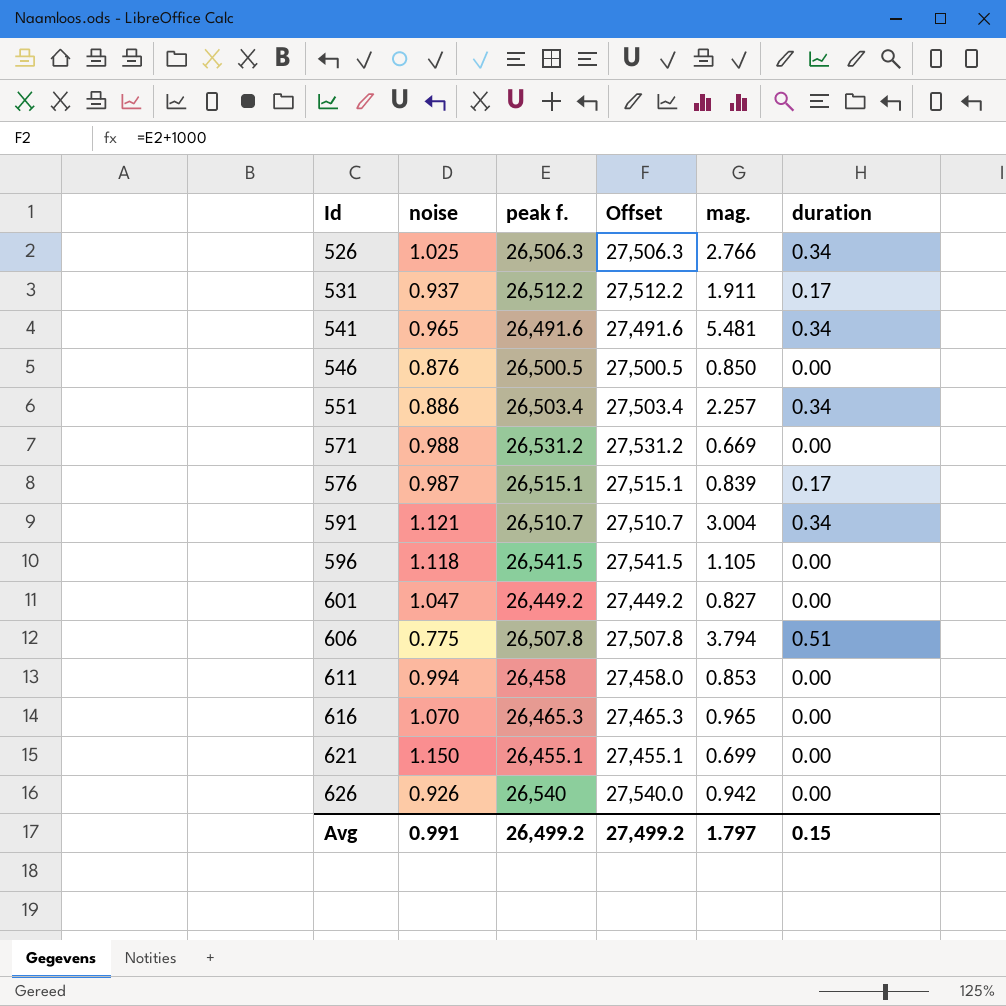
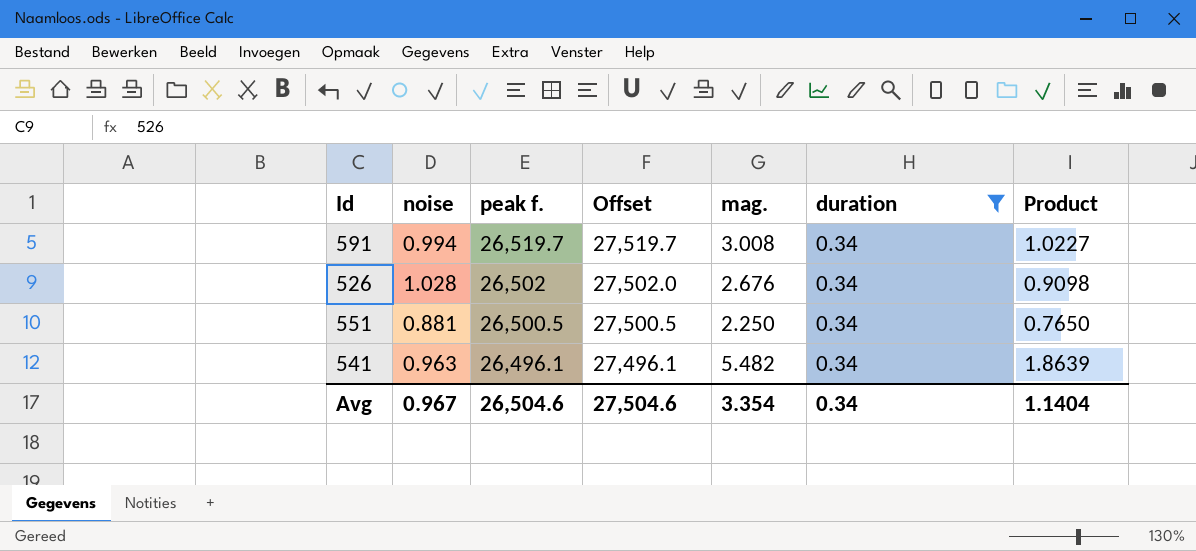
filter: none -> duration = 0.34
row order: Id ascending -> peak f. descending
column Product | formula: none -> [mag.] * [duration]
591 | noise: 1.121 -> 0.994
591 | peak f.: 26,510.7 -> 26,519.7
591 | Offset: 27,510.7 -> 27,519.7
591 | mag.: 3.004 -> 3.008
526 | noise: 1.025 -> 1.028
526 | peak f.: 26,506.3 -> 26,502
526 | Offset: 27,506.3 -> 27,502.0
526 | mag.: 2.766 -> 2.676
551 | noise: 0.886 -> 0.881
551 | peak f.: 26,503.4 -> 26,500.5
551 | Offset: 27,503.4 -> 27,500.5
551 | mag.: 2.257 -> 2.250
541 | noise: 0.965 -> 0.963
541 | peak f.: 26,491.6 -> 26,496.1
541 | Offset: 27,491.6 -> 27,496.1
541 | mag.: 5.481 -> 5.482
Avg | noise: 0.991 -> 0.967
Avg | peak f.: 26,499.2 -> 26,504.6
Avg | Offset: 27,499.2 -> 27,504.6
Avg | mag.: 1.797 -> 3.354
Avg | duration: 0.15 -> 0.34

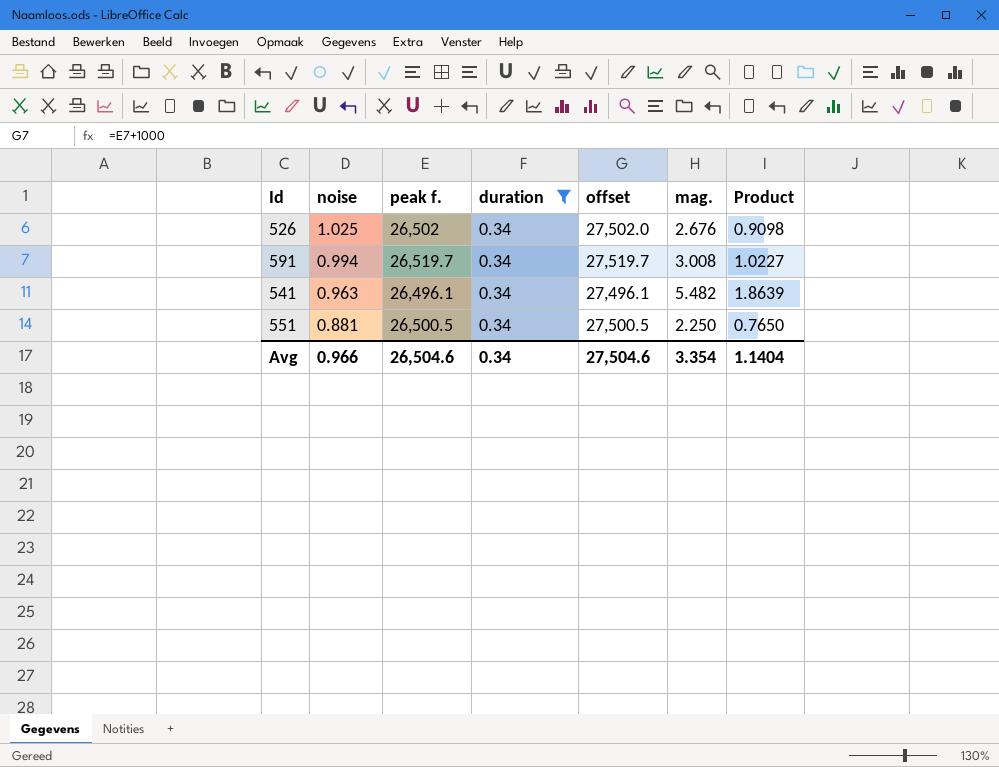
row order: peak f. descending -> noise descending
column duration | position: 6 -> 4
column name: Offset -> offset
526 | noise: 1.028 -> 1.025
Avg | noise: 0.967 -> 0.966

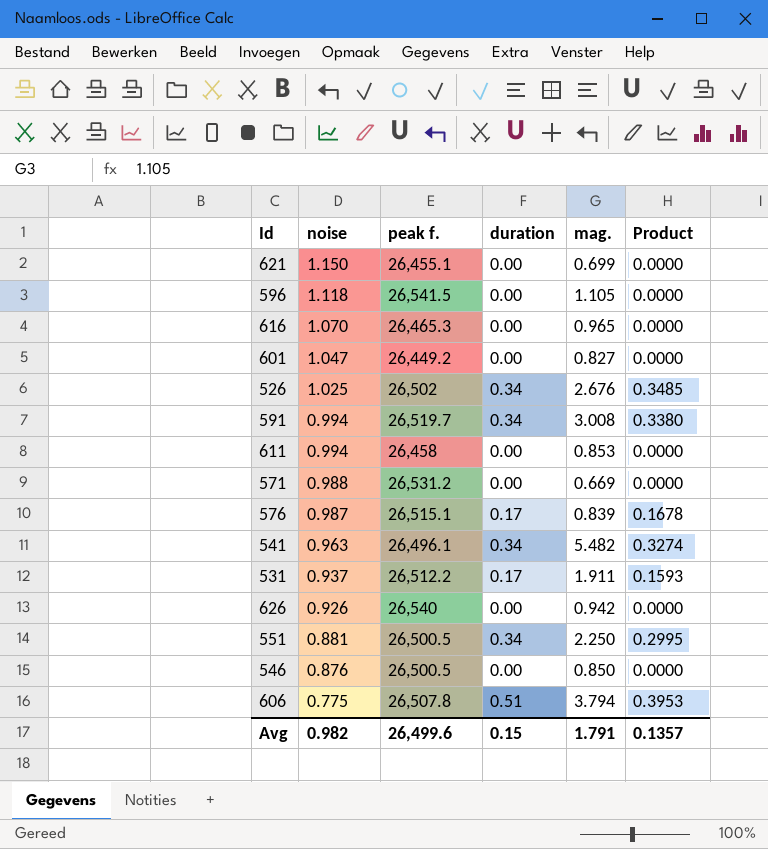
filter: duration = 0.34 -> none
column offset | formula: [peak f.] + 1000 -> none
column Product | formula: [duration] * [mag.] -> [noise] * [duration]
Avg | noise: 0.966 -> 0.982
Avg | peak f.: 26,504.6 -> 26,499.6
Avg | duration: 0.34 -> 0.15
Avg | mag.: 3.354 -> 1.791
Avg | Product: 1.1404 -> 0.1357

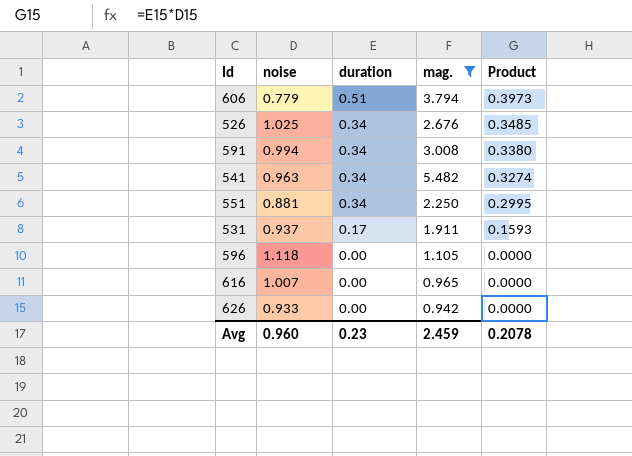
filter: none -> mag. >= 0.942
row order: noise descending -> duration descending
column peak f. | position: 3 -> none
606 | noise: 0.775 -> 0.779
606 | Product: 0.3953 -> 0.3973
616 | noise: 1.070 -> 1.007
626 | noise: 0.926 -> 0.933
Avg | noise: 0.982 -> 0.960
Avg | duration: 0.15 -> 0.23
Avg | mag.: 1.791 -> 2.459
Avg | Product: 0.1357 -> 0.2078

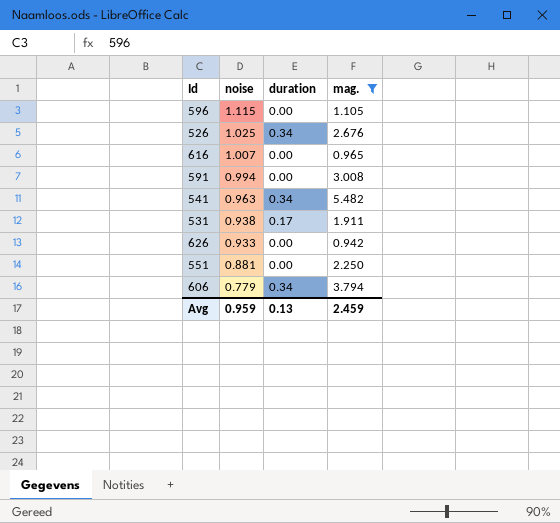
row order: duration descending -> noise descending
column Product | formula: [noise] * [duration] -> none
596 | noise: 1.118 -> 1.115
591 | duration: 0.34 -> 0.00
531 | noise: 0.937 -> 0.938
551 | duration: 0.34 -> 0.00
606 | duration: 0.51 -> 0.34
Avg | noise: 0.960 -> 0.959
Avg | duration: 0.23 -> 0.13

